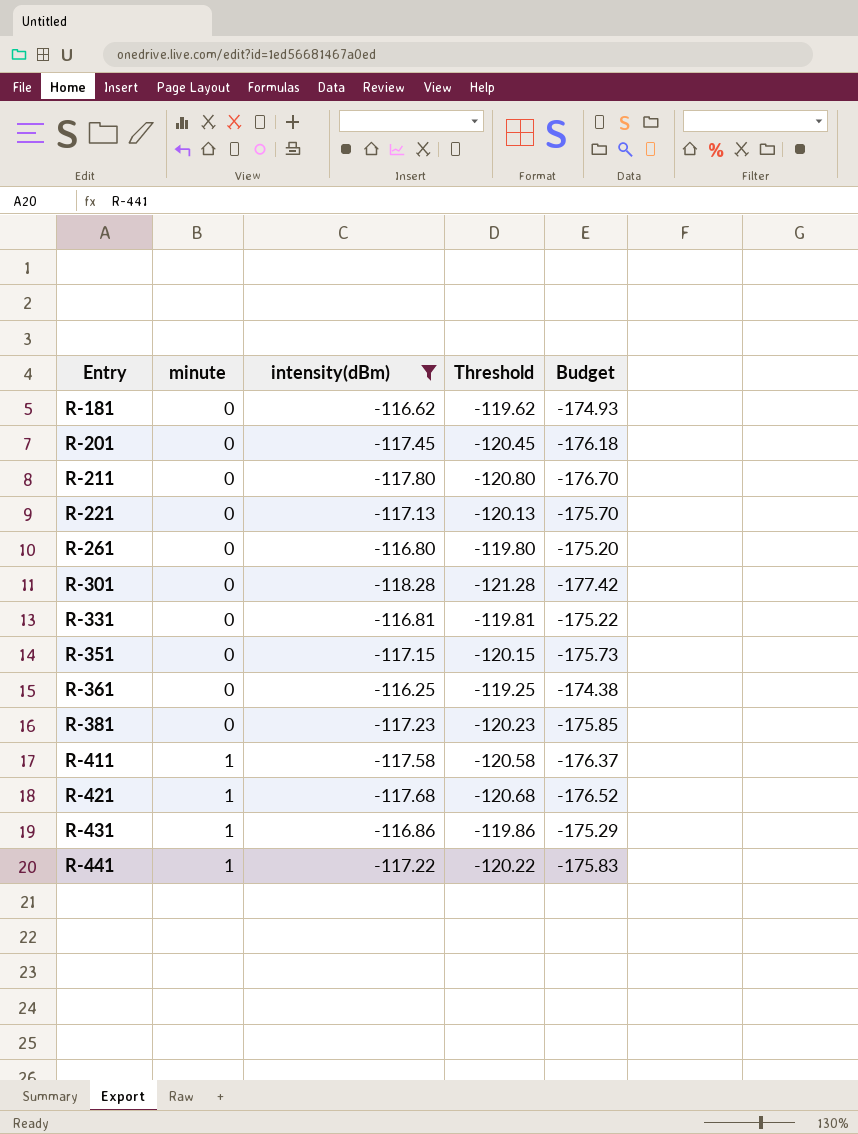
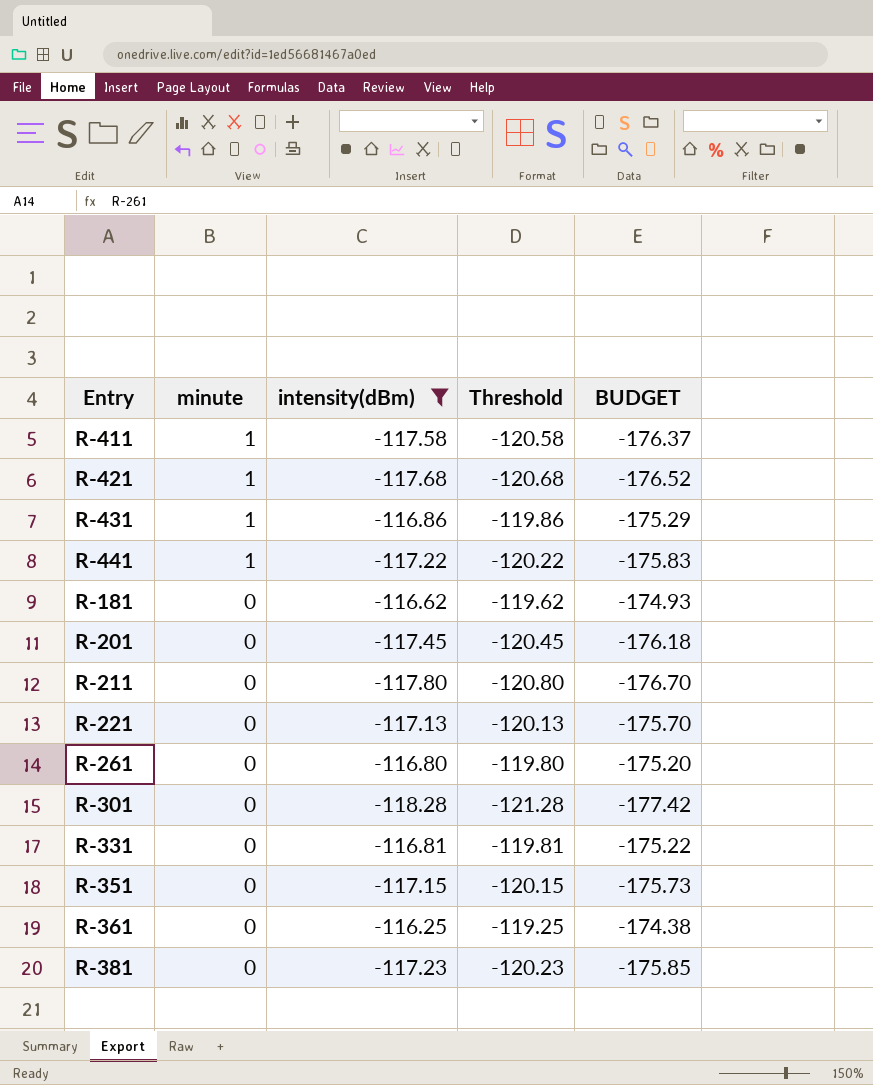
row order: Entry ascending -> minute descending
column name: Budget -> BUDGET

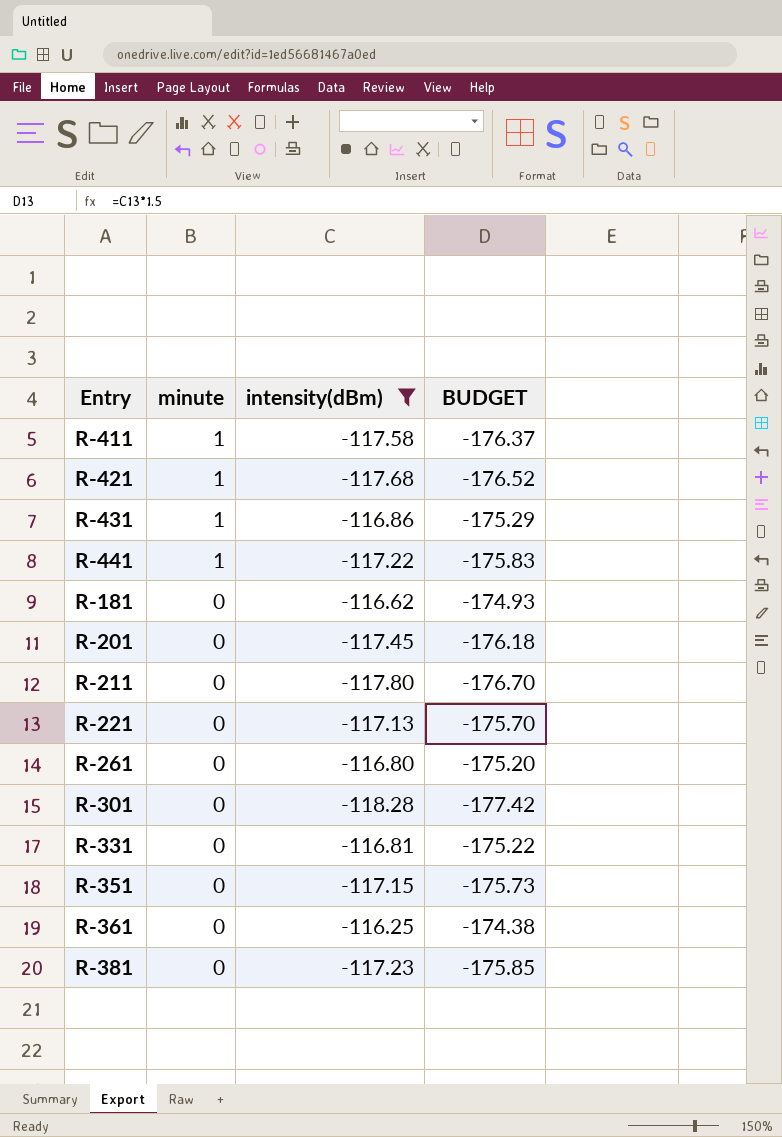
column Threshold | formula: [intensity(dBm)] - 3 -> none

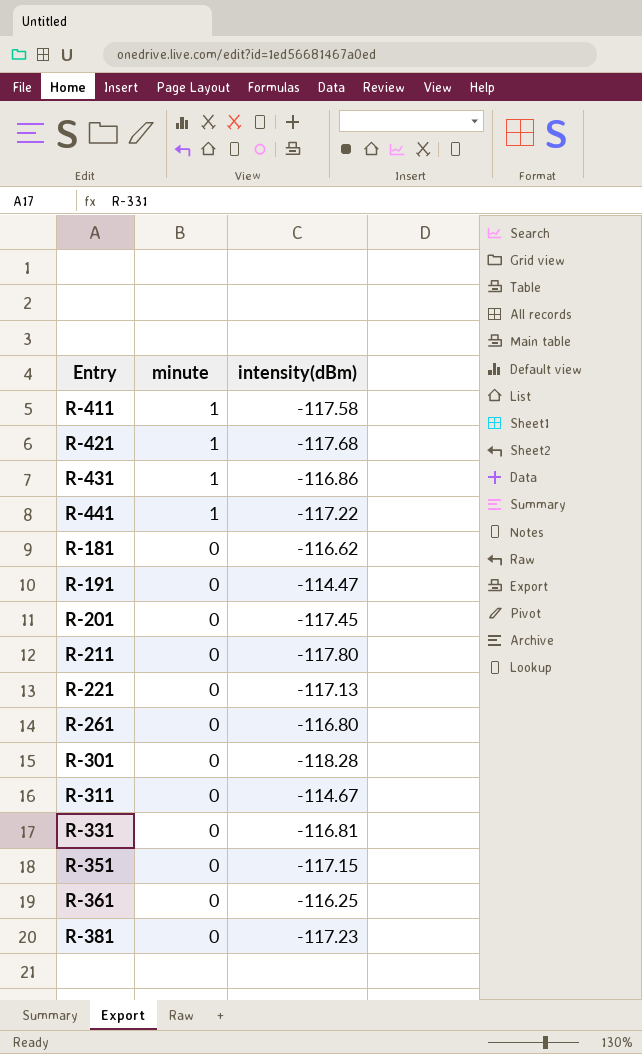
filter: intensity(dBm) <= -116.25 -> none
column BUDGET | formula: [intensity(dBm)] * 1.5 -> none

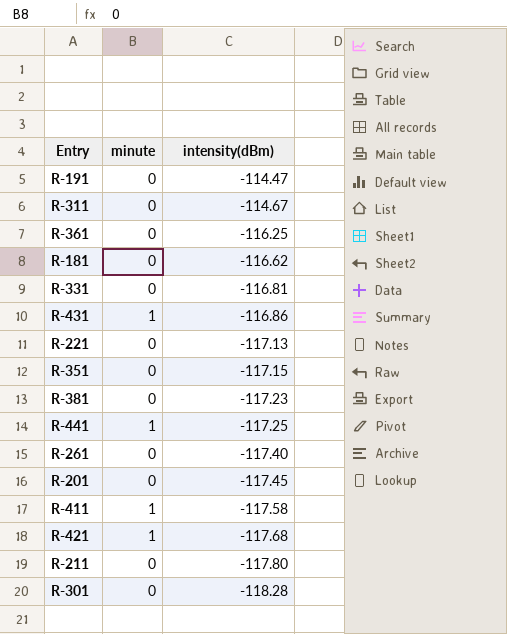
row order: minute descending -> intensity(dBm) descending
R-441 | intensity(dBm): -117.22 -> -117.25
R-261 | intensity(dBm): -116.80 -> -117.40

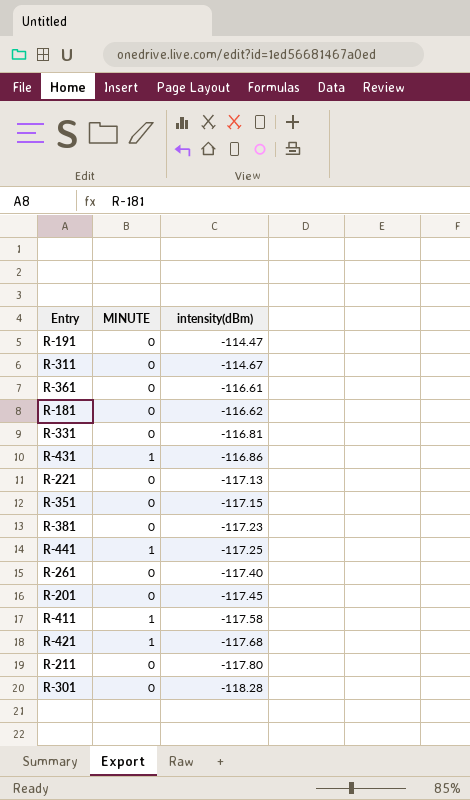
column name: minute -> MINUTE
R-361 | intensity(dBm): -116.25 -> -116.61

